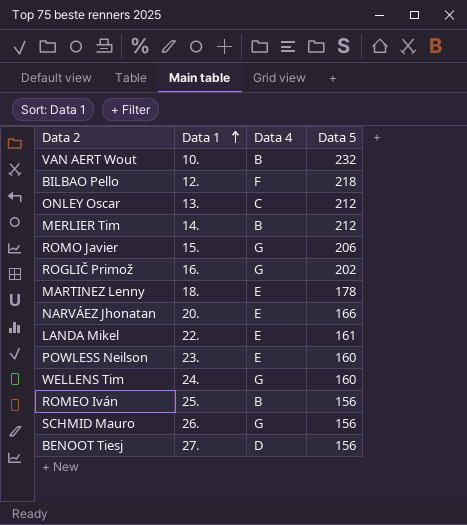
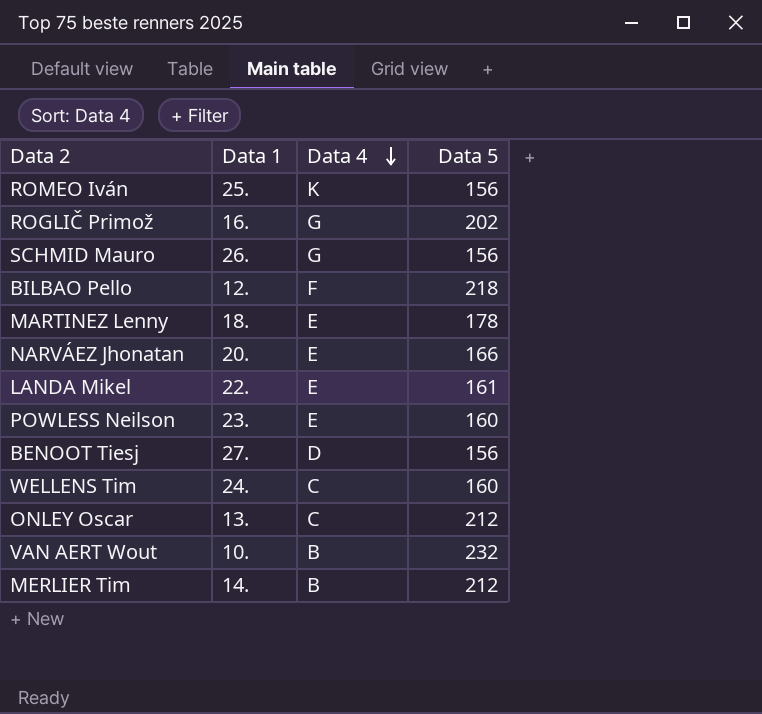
row order: Data 1 ascending -> Data 4 descending
row ROMO Javier: 15. | G | 206 -> none
ROMEO Iván | Data 4: B -> K
WELLENS Tim | Data 4: G -> C

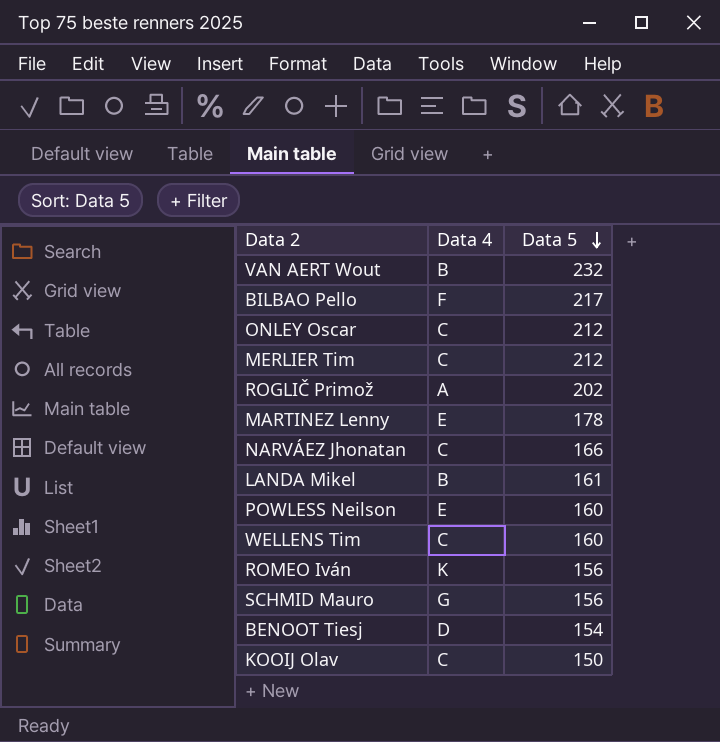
row order: Data 4 descending -> Data 5 descending
column Data 1 | position: 2 -> none
BILBAO Pello | Data 5: 218 -> 217
MERLIER Tim | Data 4: B -> C
ROGLIČ Primož | Data 4: G -> A
NARVÁEZ Jhonatan | Data 4: E -> C
LANDA Mikel | Data 4: E -> B
BENOOT Tiesj | Data 5: 156 -> 154
row KOOIJ Olav: none -> C | 150

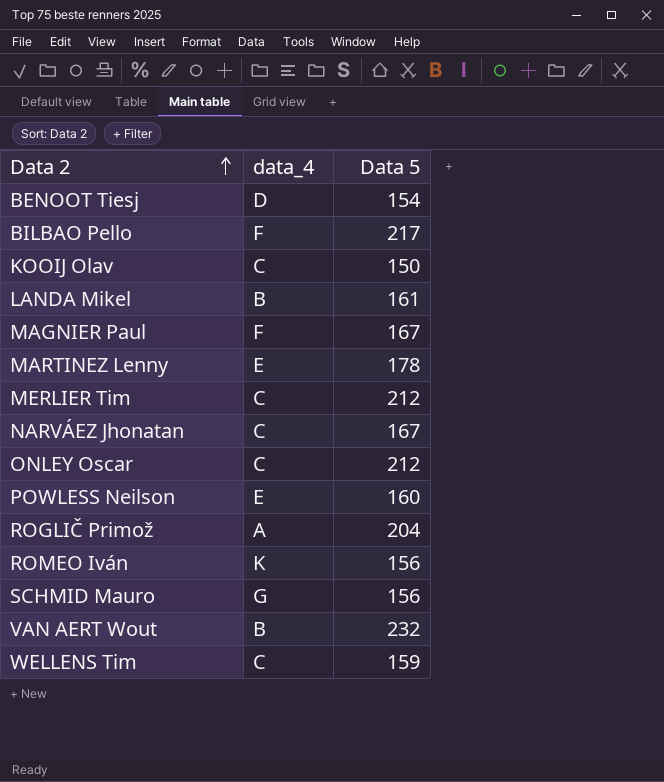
row order: Data 5 descending -> Data 2 ascending
column name: Data 4 -> data_4
row MAGNIER Paul: none -> F | 167
NARVÁEZ Jhonatan | Data 5: 166 -> 167
ROGLIČ Primož | Data 5: 202 -> 204
WELLENS Tim | Data 5: 160 -> 159

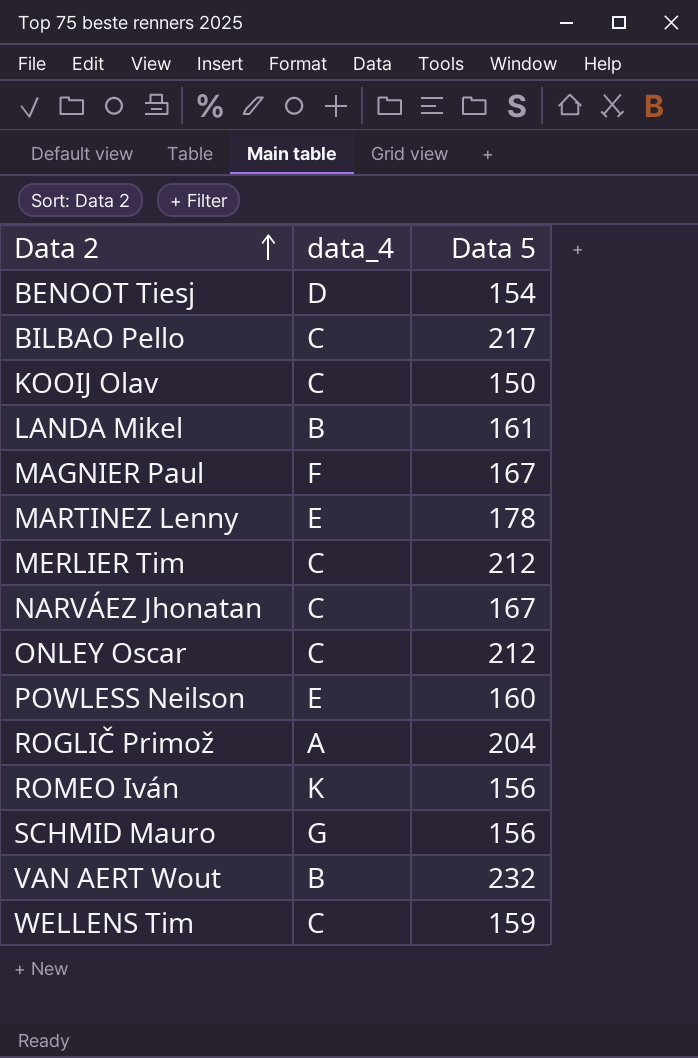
BILBAO Pello | data_4: F -> C

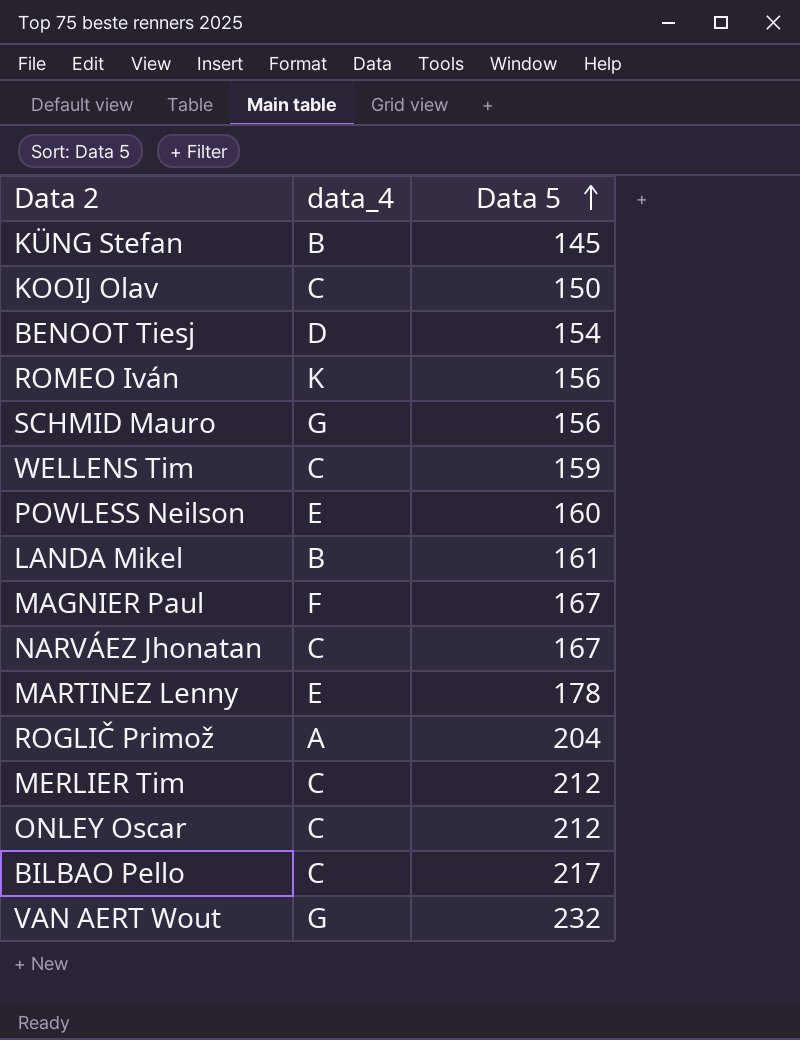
row order: Data 2 ascending -> Data 5 ascending
row KÜNG Stefan: none -> B | 145
VAN AERT Wout | data_4: B -> G

